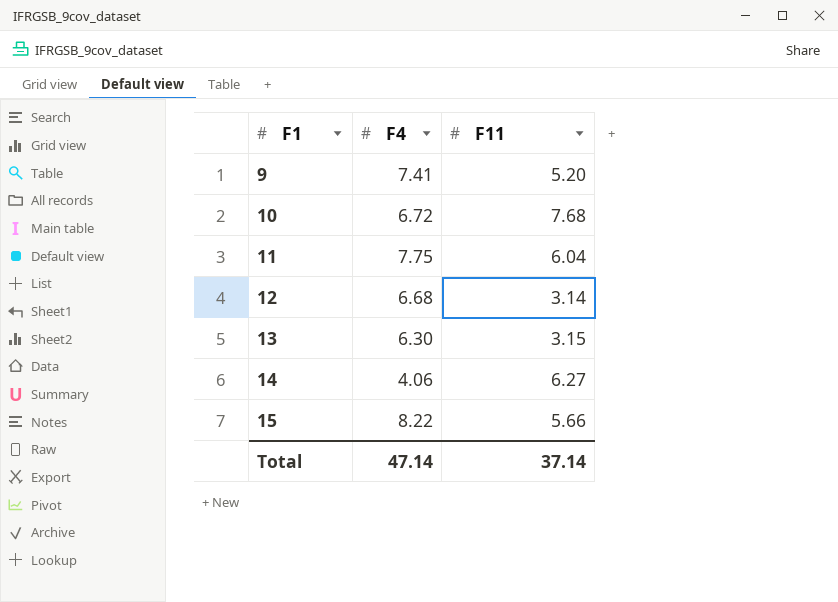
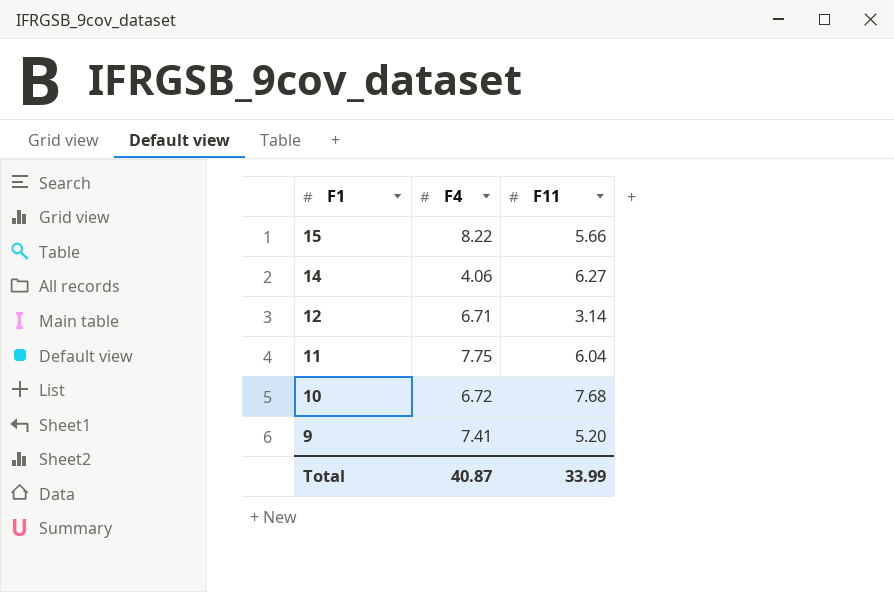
row order: F1 ascending -> F1 descending
row 13: 6.30 | 3.15 -> none
12 | F4: 6.68 -> 6.71
Total | F4: 47.14 -> 40.87
Total | F11: 37.14 -> 33.99

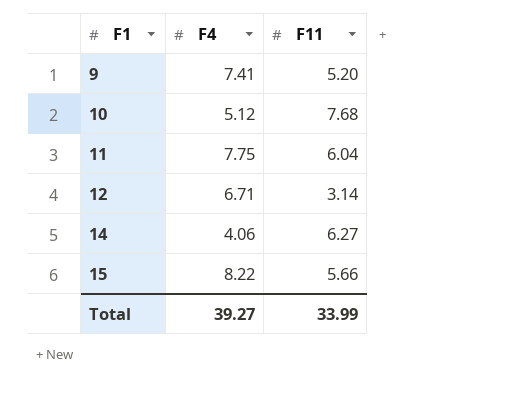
row order: F1 descending -> F1 ascending
10 | F4: 6.72 -> 5.12
Total | F4: 40.87 -> 39.27

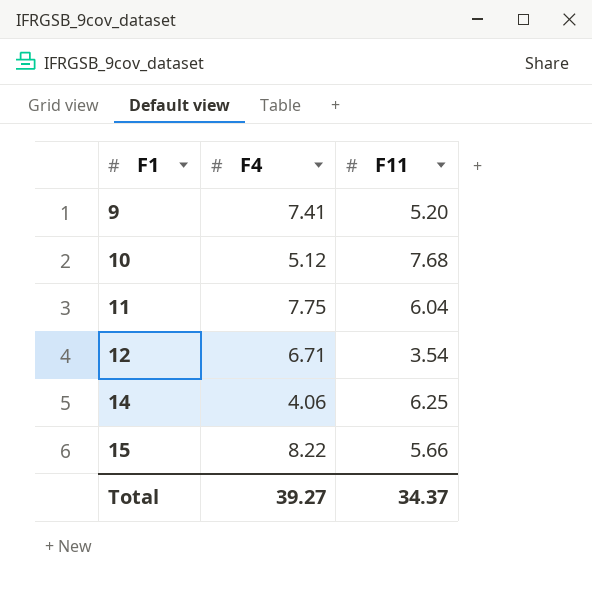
12 | F11: 3.14 -> 3.54
14 | F11: 6.27 -> 6.25
Total | F11: 33.99 -> 34.37

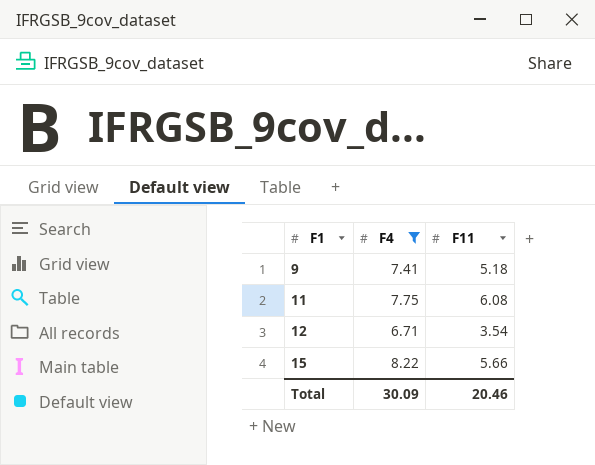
filter: none -> F4 >= 6.71
9 | F11: 5.20 -> 5.18
11 | F11: 6.04 -> 6.08
Total | F4: 39.27 -> 30.09
Total | F11: 34.37 -> 20.46

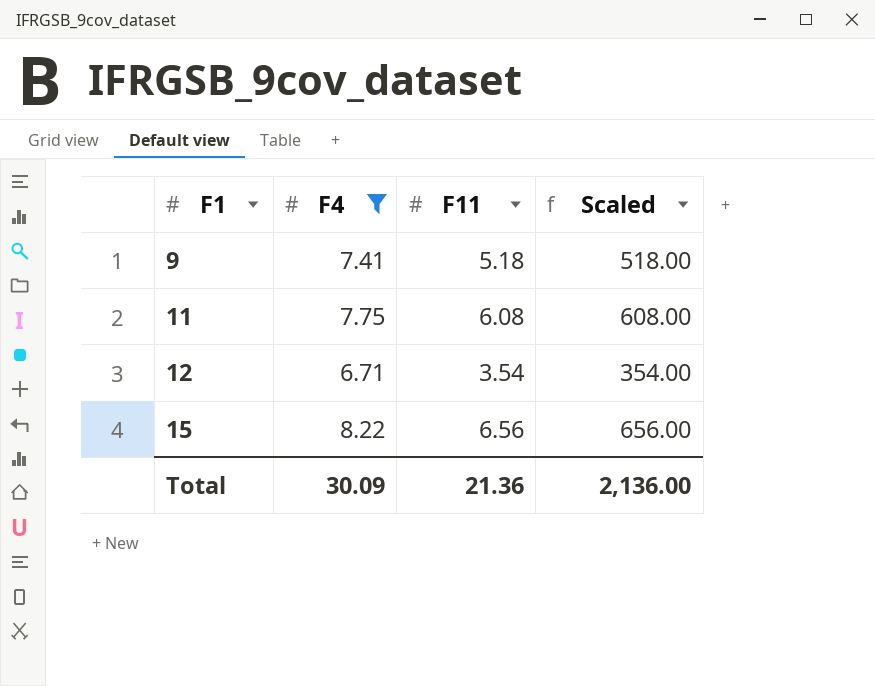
column Scaled | formula: none -> [F11] * 100
15 | F11: 5.66 -> 6.56
Total | F11: 20.46 -> 21.36

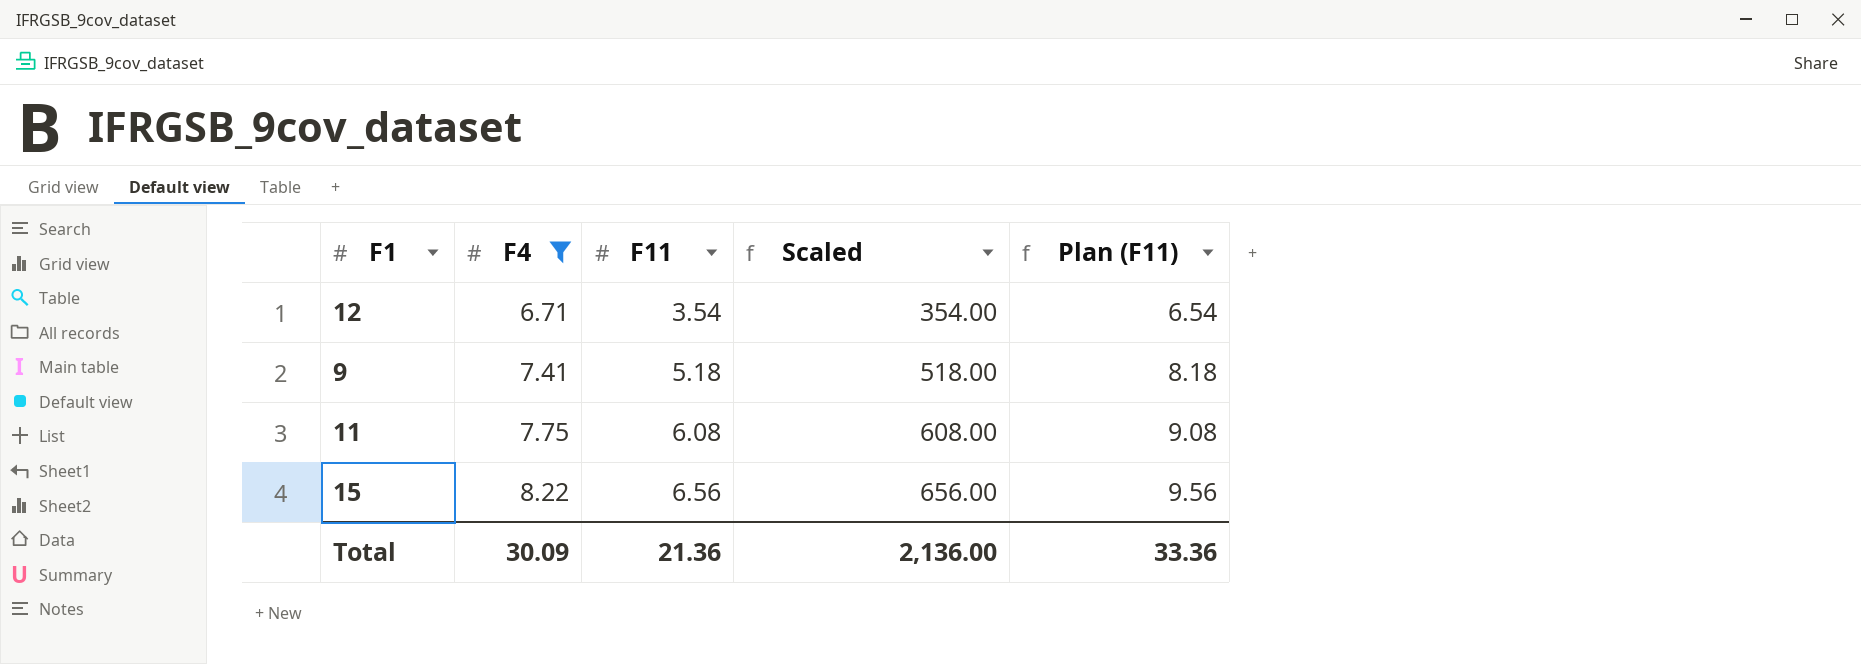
row order: F1 ascending -> F4 ascending
column Plan (F11) | formula: none -> [F11] + 3

